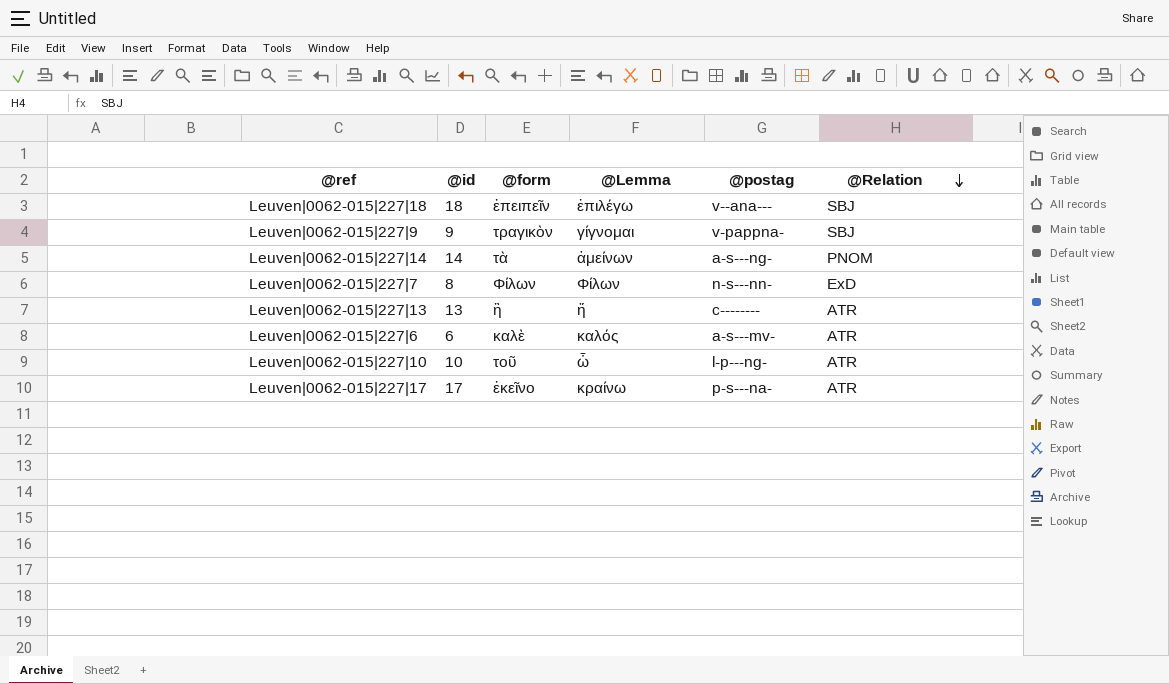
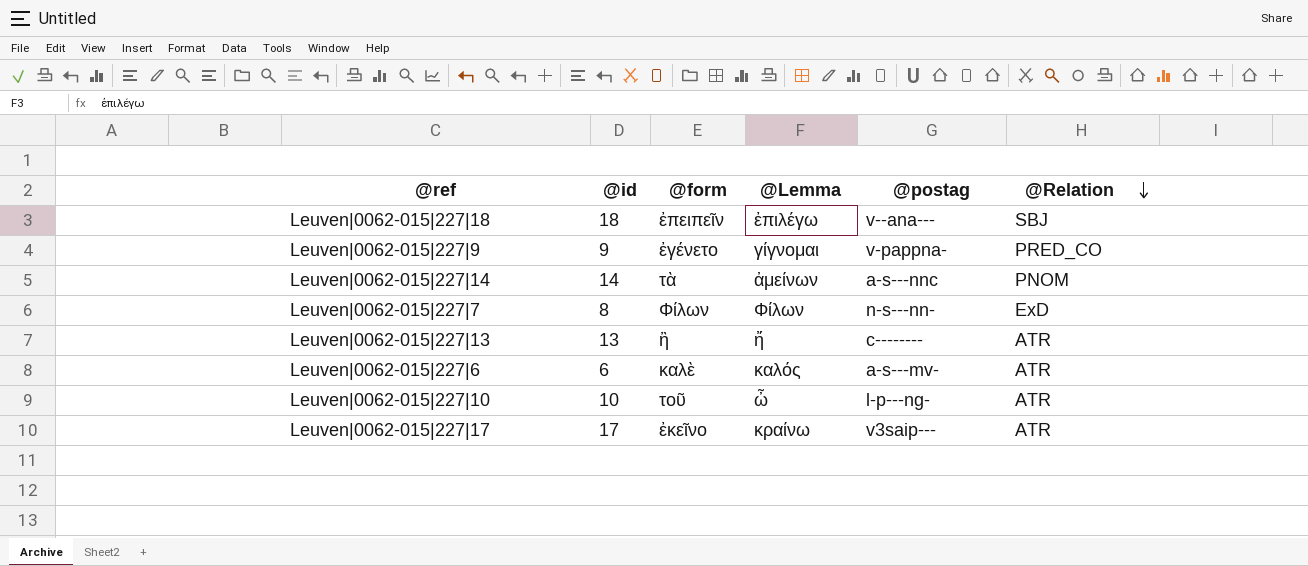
Leuven|0062-015|227|9 | @form: τραγικὸν -> ἐγένετο
Leuven|0062-015|227|9 | @Relation: SBJ -> PRED_CO
Leuven|0062-015|227|14 | @postag: a-s---ng- -> a-s---nnc
Leuven|0062-015|227|17 | @postag: p-s---na- -> v3saip---

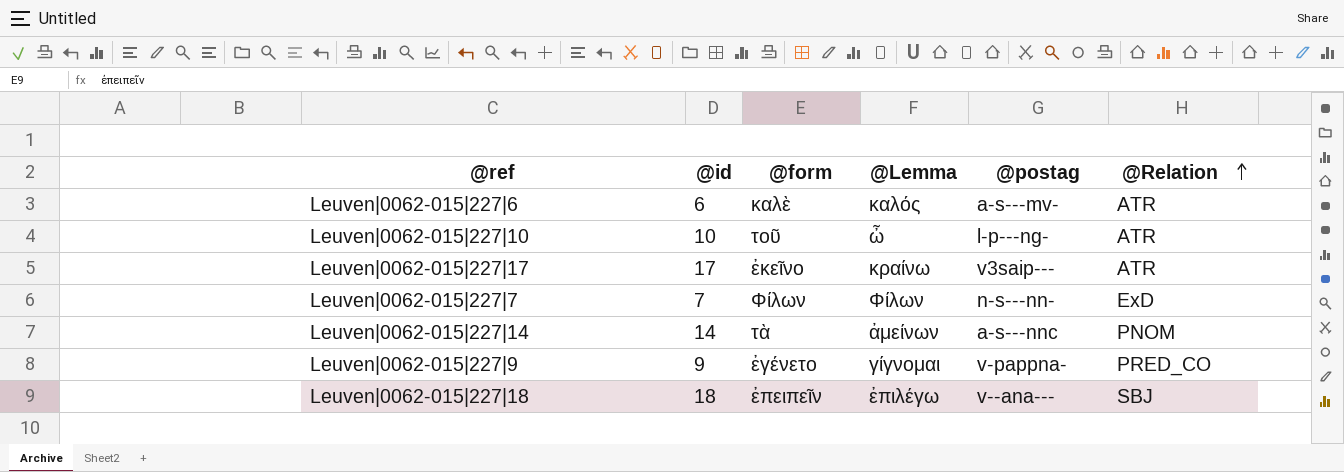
row order: @Relation descending -> @Relation ascending
row Leuven|0062-015|227|13: 13 | ἢ | ἤ | c-------- | ATR -> none
Leuven|0062-015|227|7 | @id: 8 -> 7

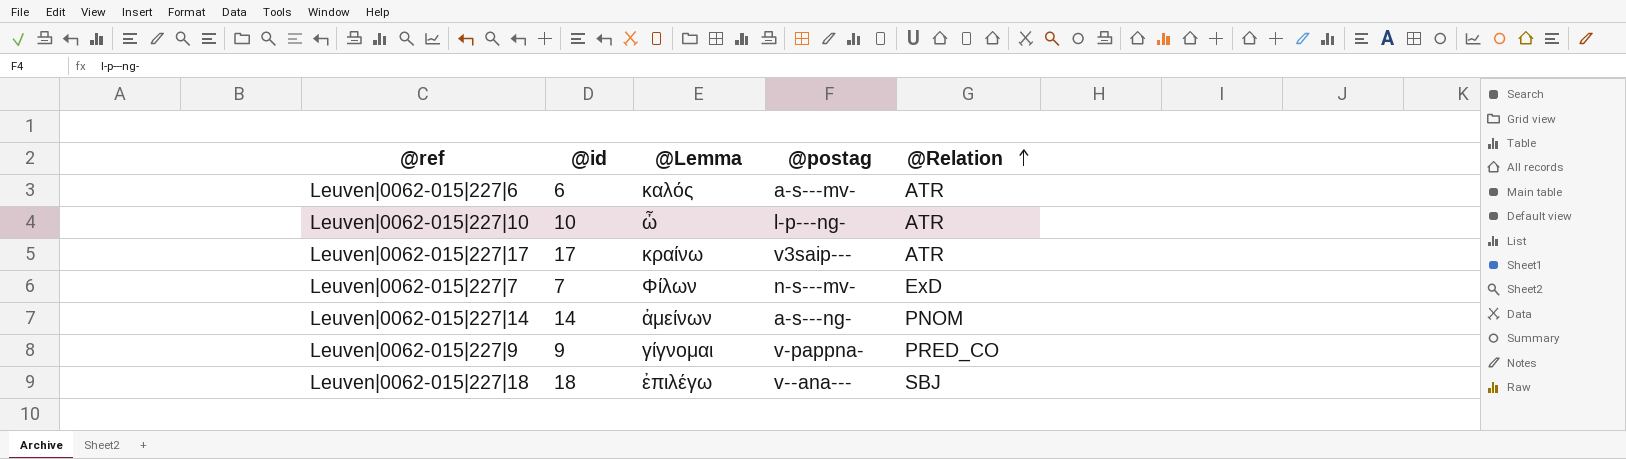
column @form | position: 3 -> none
Leuven|0062-015|227|7 | @postag: n-s---nn- -> n-s---mv-
Leuven|0062-015|227|14 | @postag: a-s---nnc -> a-s---ng-

